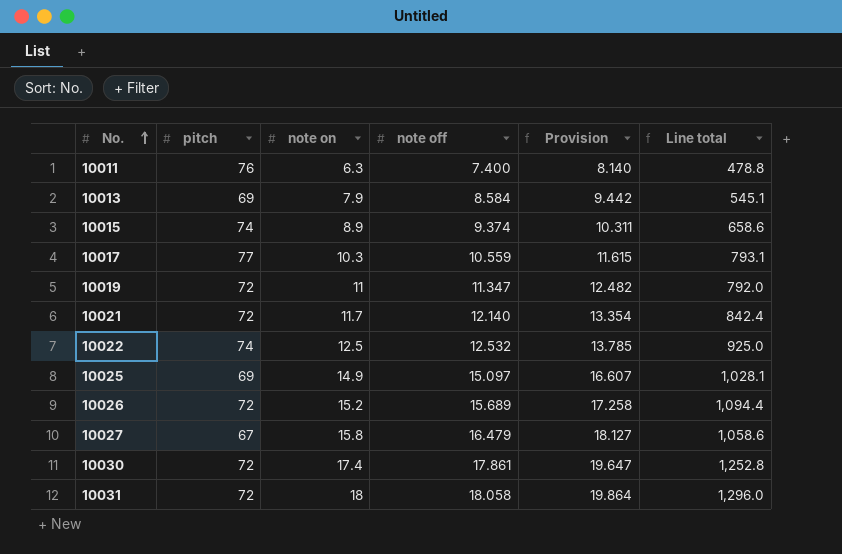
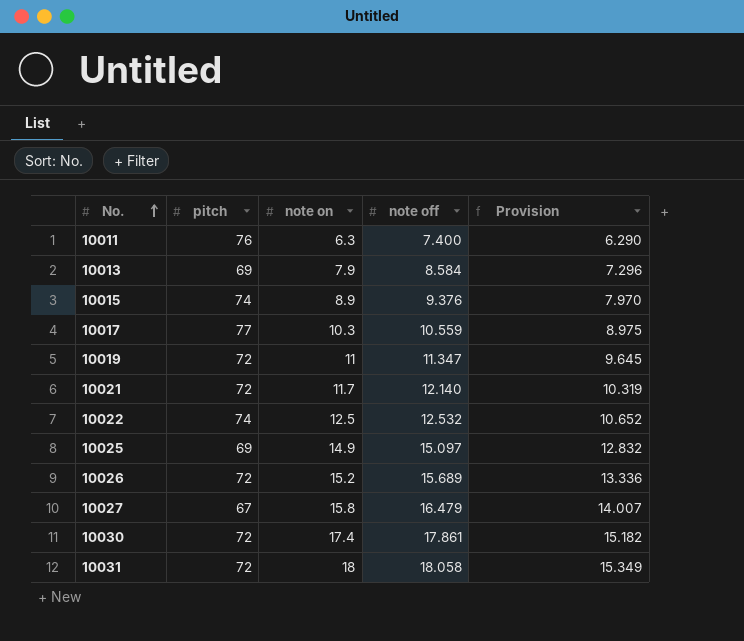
column Line total | formula: [pitch] * [note on] -> none
column Provision | formula: [note off] * 1.1 -> [note off] * 0.85
10015 | note off: 9.374 -> 9.376

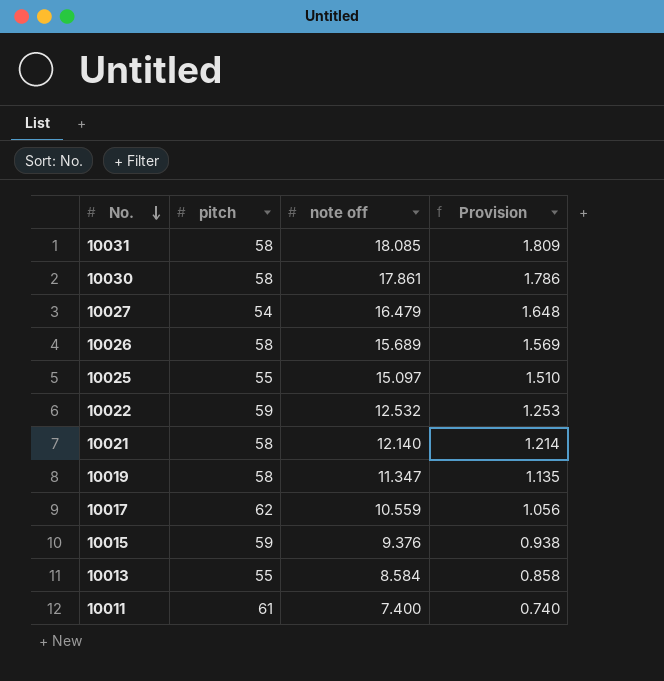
row order: No. ascending -> No. descending
column note on | position: 3 -> none
column Provision | formula: [note off] * 0.85 -> [note off] * 0.1
10031 | pitch: 72 -> 58
10031 | note off: 18.058 -> 18.085
10030 | pitch: 72 -> 58
10027 | pitch: 67 -> 54
10026 | pitch: 72 -> 58
10025 | pitch: 69 -> 55
10022 | pitch: 74 -> 59
10021 | pitch: 72 -> 58
10019 | pitch: 72 -> 58
10017 | pitch: 77 -> 62
10015 | pitch: 74 -> 59
10013 | pitch: 69 -> 55
10011 | pitch: 76 -> 61

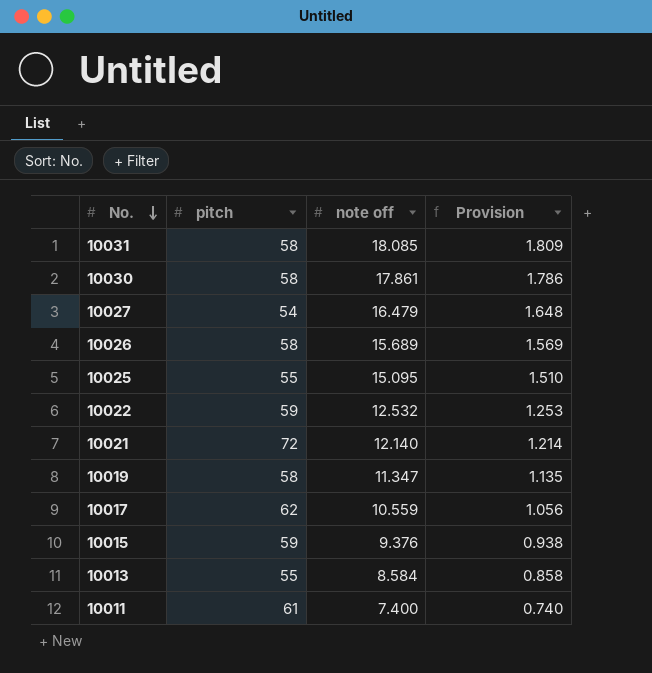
10025 | note off: 15.097 -> 15.095
10021 | pitch: 58 -> 72

